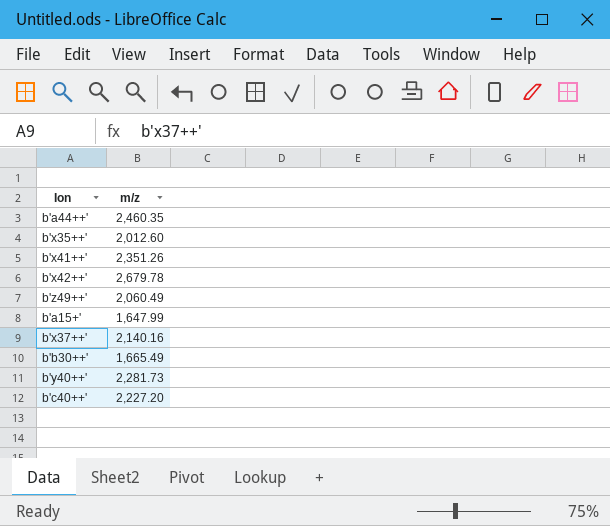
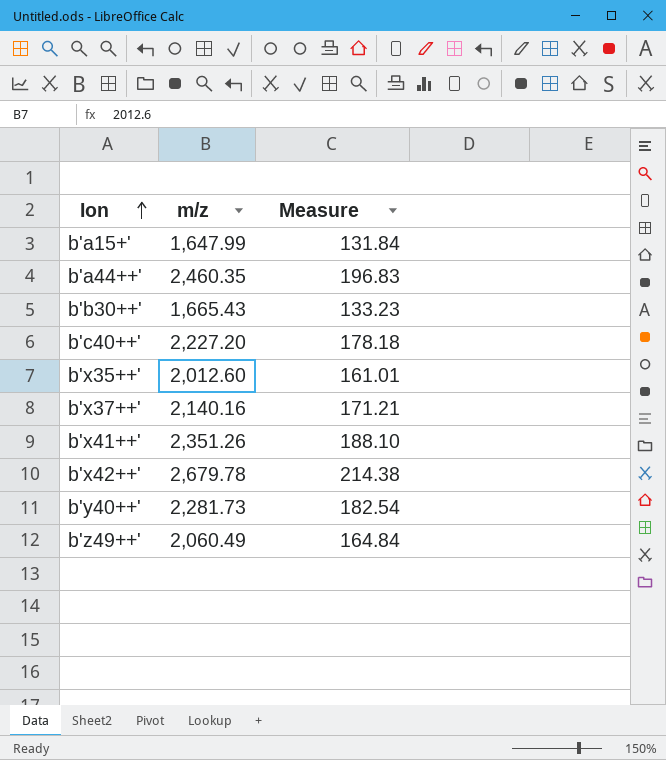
row order: none -> Ion ascending
column Measure | formula: none -> [m/z] * 0.08
b'b30++' | m/z: 1,665.49 -> 1,665.43

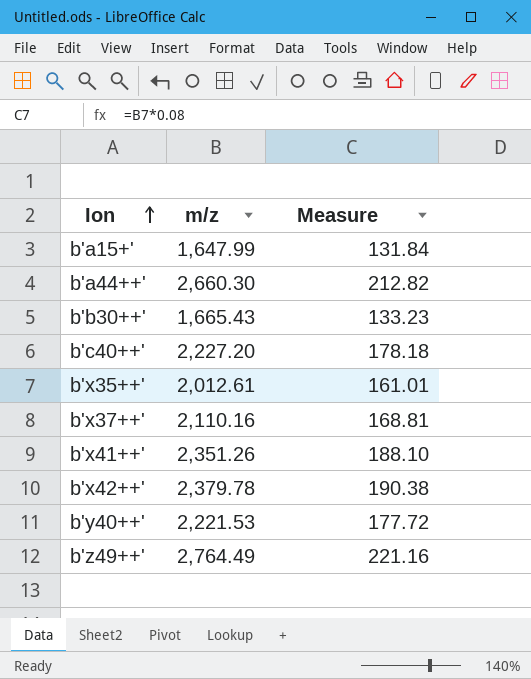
b'a44++' | m/z: 2,460.35 -> 2,660.30
b'a44++' | Measure: 196.83 -> 212.82
b'x35++' | m/z: 2,012.60 -> 2,012.61
b'x37++' | m/z: 2,140.16 -> 2,110.16
b'x37++' | Measure: 171.21 -> 168.81
b'x42++' | m/z: 2,679.78 -> 2,379.78
b'x42++' | Measure: 214.38 -> 190.38
b'y40++' | m/z: 2,281.73 -> 2,221.53
b'y40++' | Measure: 182.54 -> 177.72
b'z49++' | m/z: 2,060.49 -> 2,764.49
b'z49++' | Measure: 164.84 -> 221.16

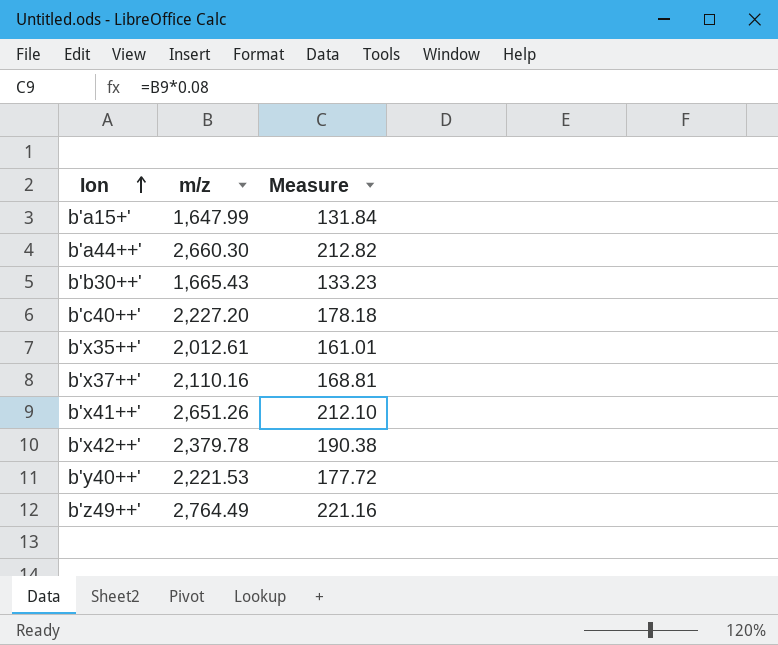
b'x41++' | m/z: 2,351.26 -> 2,651.26
b'x41++' | Measure: 188.10 -> 212.10

